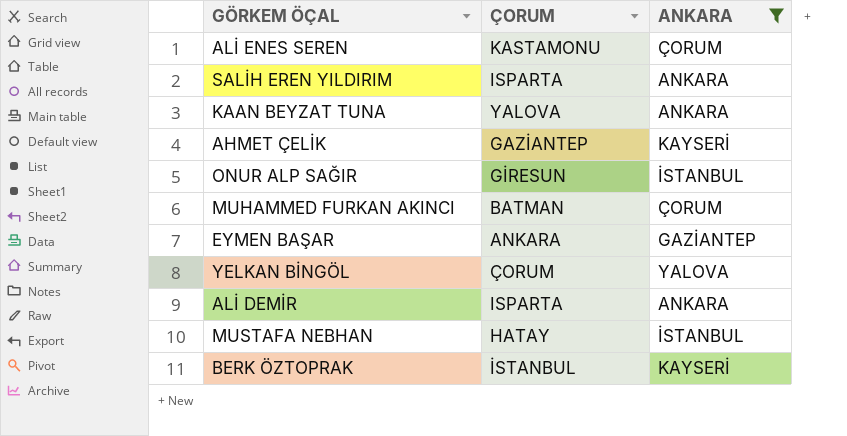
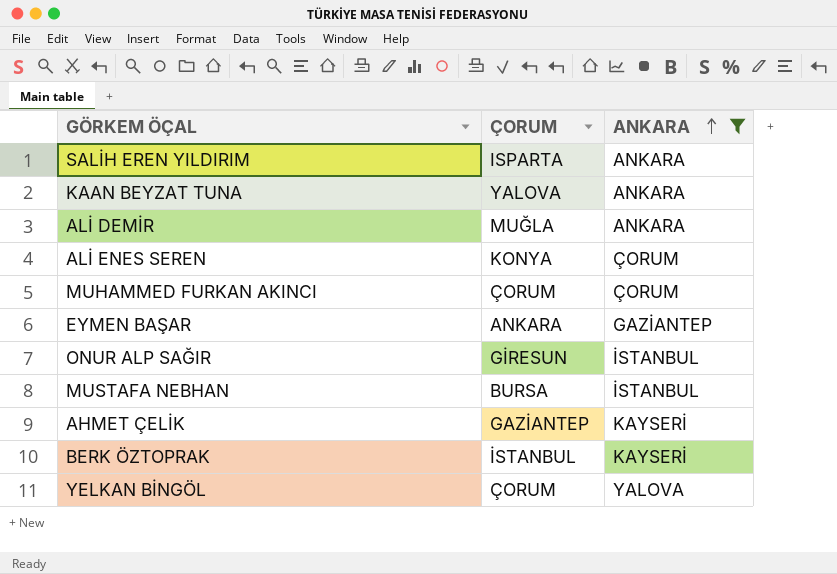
row order: none -> ANKARA ascending
ALİ DEMİR | ÇORUM: ISPARTA -> MUĞLA
ALİ ENES SEREN | ÇORUM: KASTAMONU -> KONYA
MUHAMMED FURKAN AKINCI | ÇORUM: BATMAN -> ÇORUM
MUSTAFA NEBHAN | ÇORUM: HATAY -> BURSA

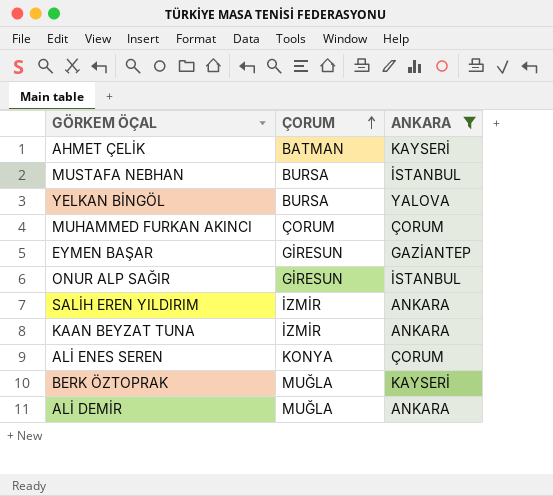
row order: ANKARA ascending -> ÇORUM ascending
AHMET ÇELİK | ÇORUM: GAZİANTEP -> BATMAN
YELKAN BİNGÖL | ÇORUM: ÇORUM -> BURSA
EYMEN BAŞAR | ÇORUM: ANKARA -> GİRESUN
SALİH EREN YILDIRIM | ÇORUM: ISPARTA -> İZMİR
KAAN BEYZAT TUNA | ÇORUM: YALOVA -> İZMİR
BERK ÖZTOPRAK | ÇORUM: İSTANBUL -> MUĞLA

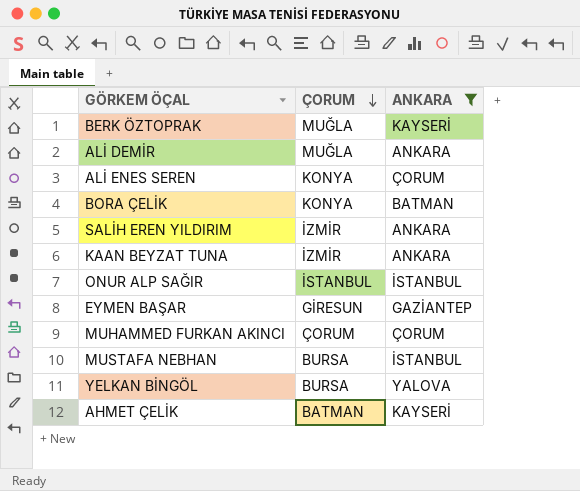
row order: ÇORUM ascending -> ÇORUM descending
row BORA ÇELİK: none -> KONYA | BATMAN
ONUR ALP SAĞIR | ÇORUM: GİRESUN -> İSTANBUL

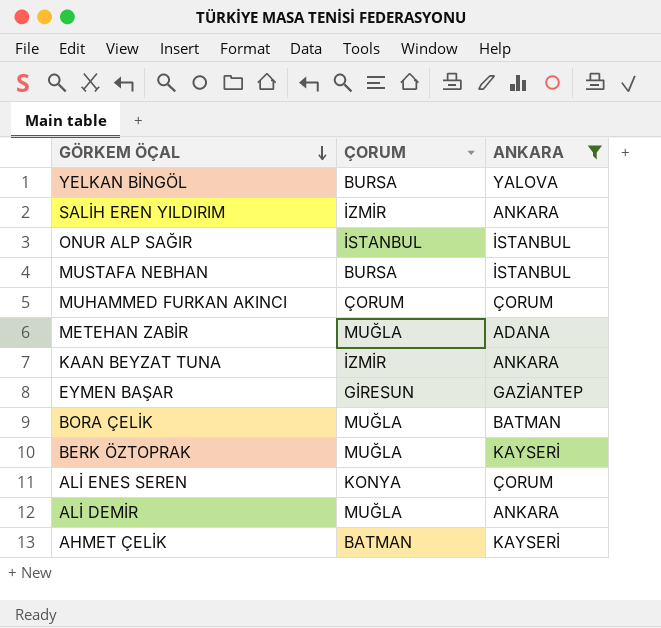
row order: ÇORUM descending -> GÖRKEM ÖÇAL descending
row METEHAN ZABİR: none -> MUĞLA | ADANA
BORA ÇELİK | ÇORUM: KONYA -> MUĞLA

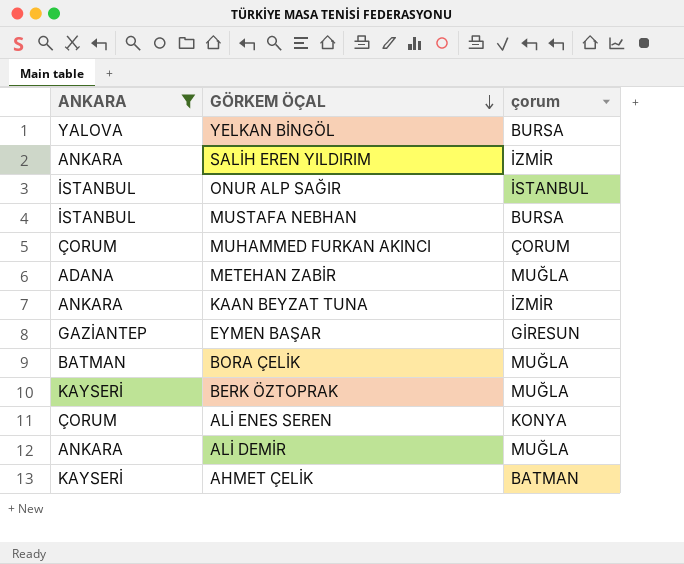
column ANKARA | position: 3 -> 1
column name: ÇORUM -> çorum

